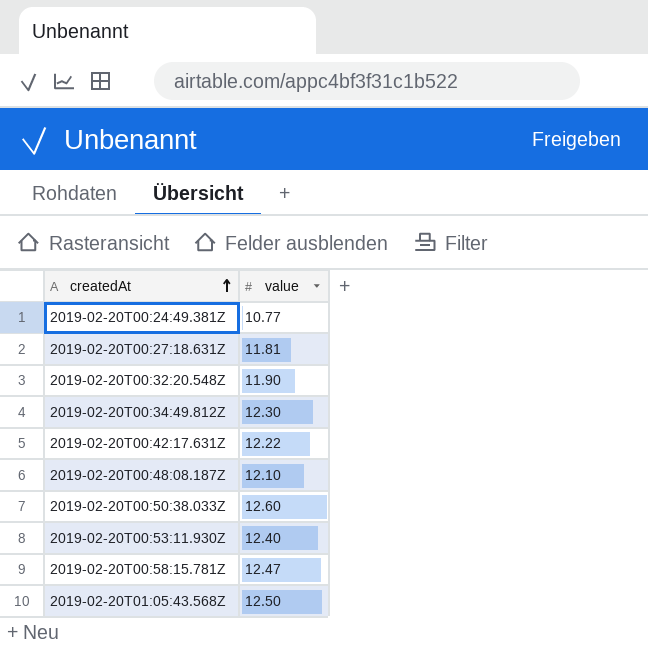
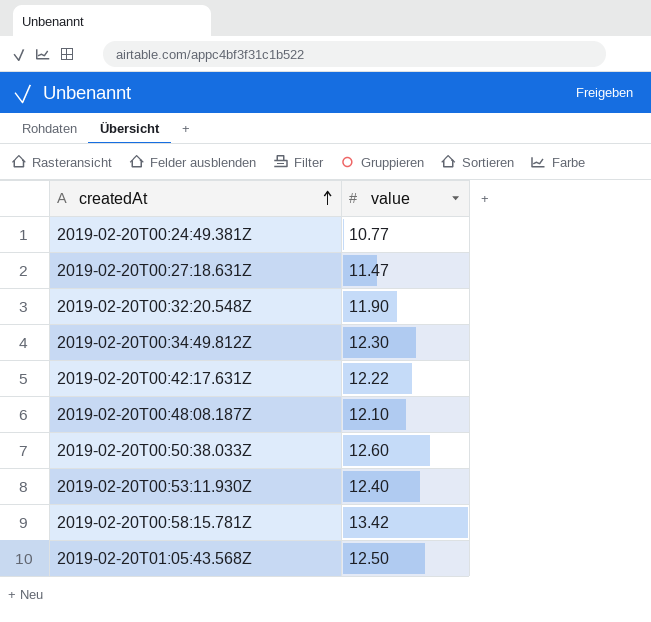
2019-02-20T00:27:18.631Z | value: 11.81 -> 11.47
2019-02-20T00:58:15.781Z | value: 12.47 -> 13.42

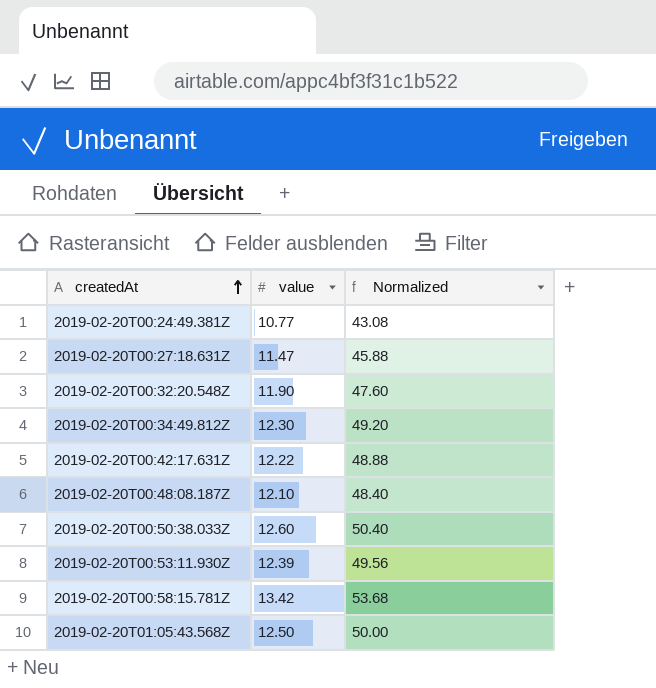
column Normalized | formula: none -> [value] * 4
2019-02-20T00:53:11.930Z | value: 12.40 -> 12.39

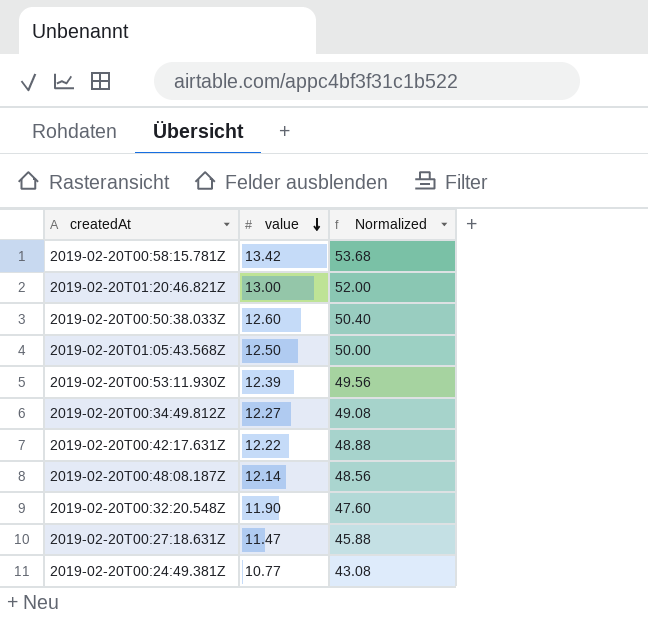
row order: createdAt ascending -> value descending
row 2019-02-20T01:20:46.821Z: none -> 13.00 | 52.00
2019-02-20T00:34:49.812Z | value: 12.30 -> 12.27
2019-02-20T00:34:49.812Z | Normalized: 49.20 -> 49.08
2019-02-20T00:48:08.187Z | value: 12.10 -> 12.14
2019-02-20T00:48:08.187Z | Normalized: 48.40 -> 48.56

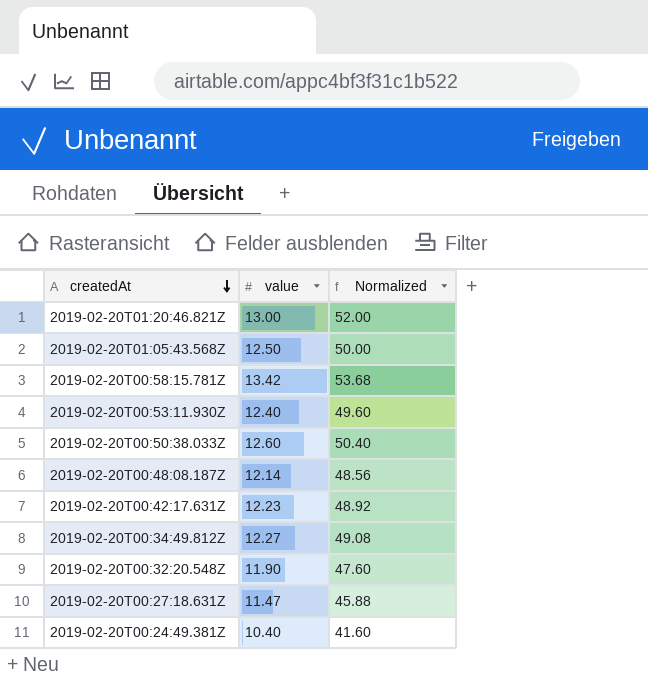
row order: value descending -> createdAt descending
2019-02-20T00:53:11.930Z | value: 12.39 -> 12.40
2019-02-20T00:53:11.930Z | Normalized: 49.56 -> 49.60
2019-02-20T00:42:17.631Z | value: 12.22 -> 12.23
2019-02-20T00:42:17.631Z | Normalized: 48.88 -> 48.92
2019-02-20T00:24:49.381Z | value: 10.77 -> 10.40
2019-02-20T00:24:49.381Z | Normalized: 43.08 -> 41.60

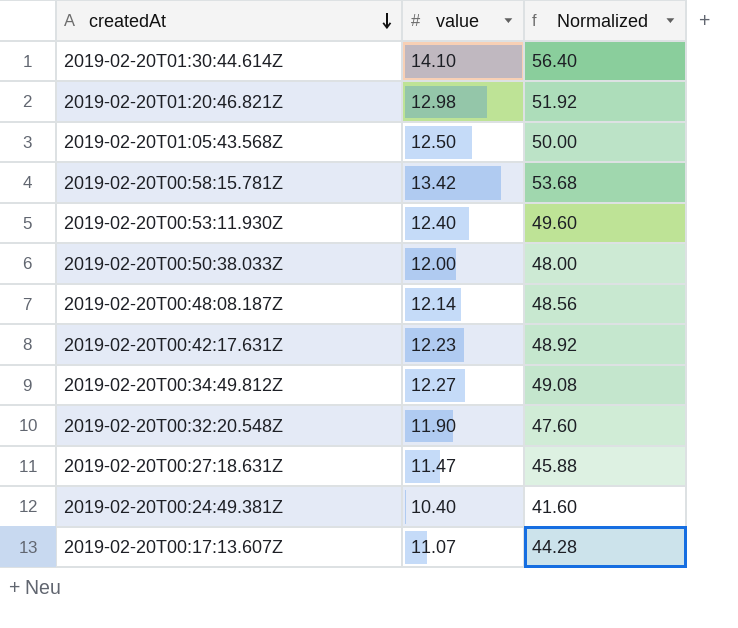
row 2019-02-20T01:30:44.614Z: none -> 14.10 | 56.40
2019-02-20T01:20:46.821Z | value: 13.00 -> 12.98
2019-02-20T01:20:46.821Z | Normalized: 52.00 -> 51.92
2019-02-20T00:50:38.033Z | value: 12.60 -> 12.00
2019-02-20T00:50:38.033Z | Normalized: 50.40 -> 48.00
row 2019-02-20T00:17:13.607Z: none -> 11.07 | 44.28

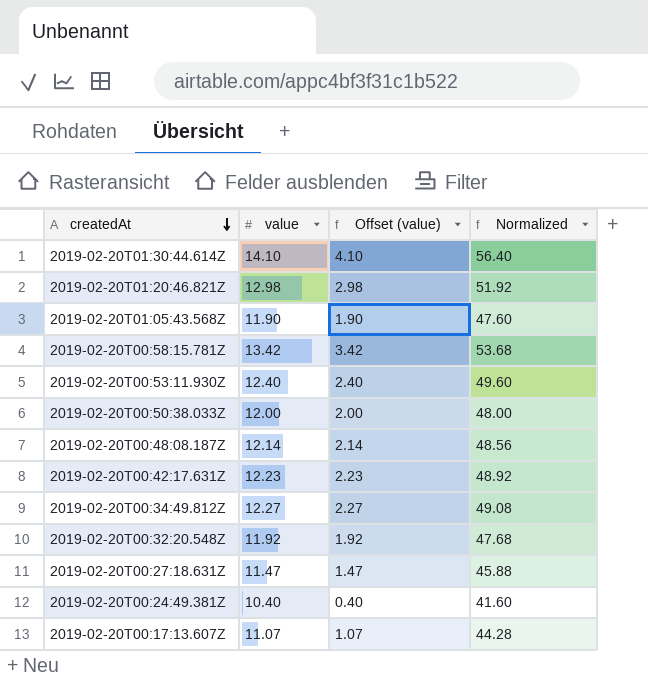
column Offset (value) | formula: none -> [value] - 10
2019-02-20T01:05:43.568Z | value: 12.50 -> 11.90
2019-02-20T01:05:43.568Z | Normalized: 50.00 -> 47.60
2019-02-20T00:32:20.548Z | value: 11.90 -> 11.92
2019-02-20T00:32:20.548Z | Normalized: 47.60 -> 47.68

